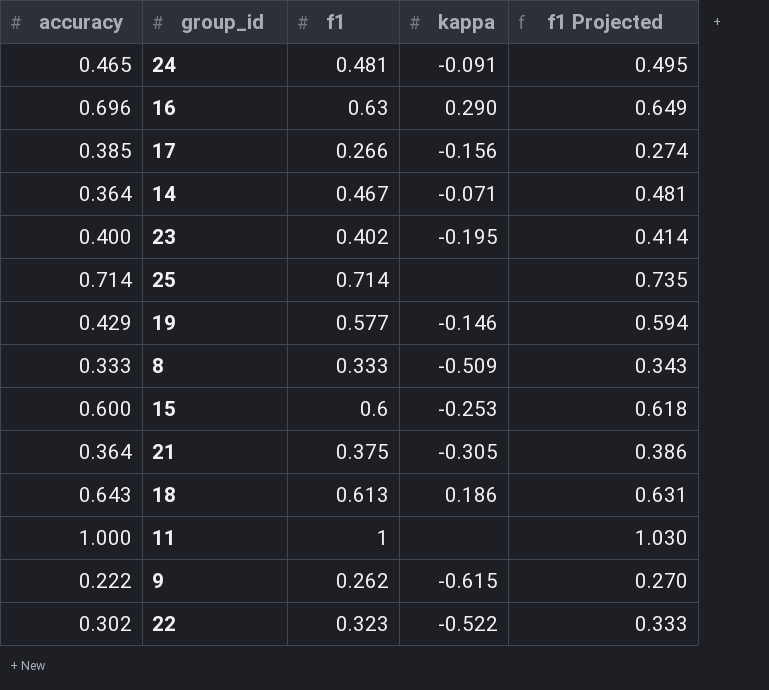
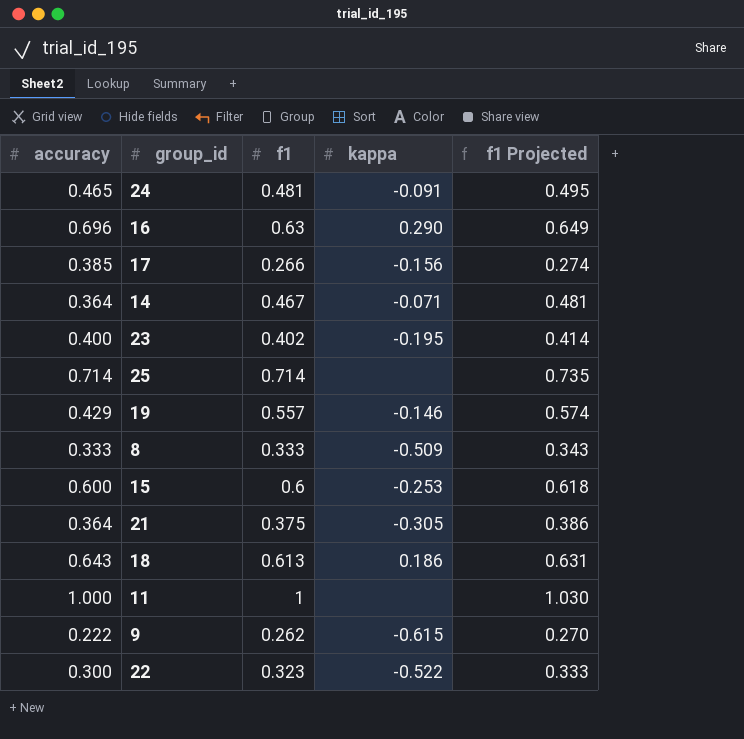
19 | f1: 0.577 -> 0.557
19 | f1 Projected: 0.594 -> 0.574
22 | accuracy: 0.302 -> 0.300

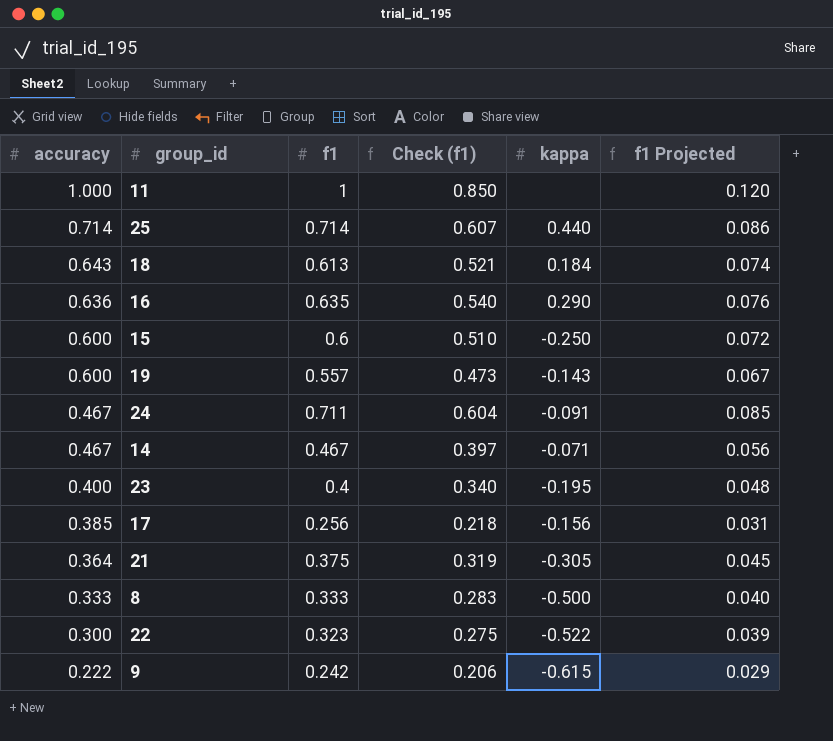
row order: none -> accuracy descending
column Check (f1) | formula: none -> [f1] * 0.85
column f1 Projected | formula: [f1] * 1.03 -> [f1] * 0.12
25 | kappa: none -> 0.440
18 | kappa: 0.186 -> 0.184
16 | accuracy: 0.696 -> 0.636
16 | f1: 0.63 -> 0.635
15 | kappa: -0.253 -> -0.250
19 | accuracy: 0.429 -> 0.600
19 | kappa: -0.146 -> -0.143
24 | accuracy: 0.465 -> 0.467
24 | f1: 0.481 -> 0.711
14 | accuracy: 0.364 -> 0.467
23 | f1: 0.402 -> 0.4
17 | f1: 0.266 -> 0.256
8 | kappa: -0.509 -> -0.500
9 | f1: 0.262 -> 0.242

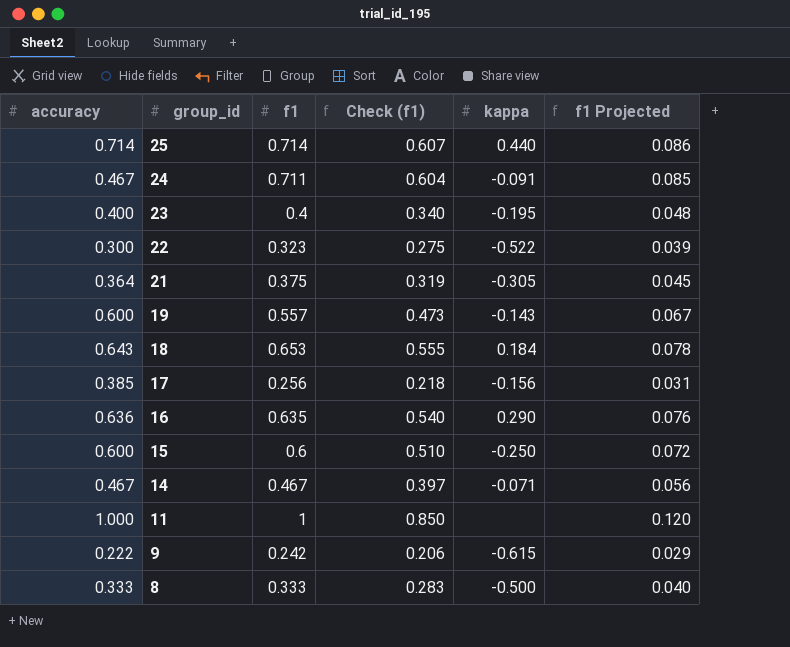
row order: accuracy descending -> group_id descending
18 | f1: 0.613 -> 0.653
18 | Check (f1): 0.521 -> 0.555
18 | f1 Projected: 0.074 -> 0.078

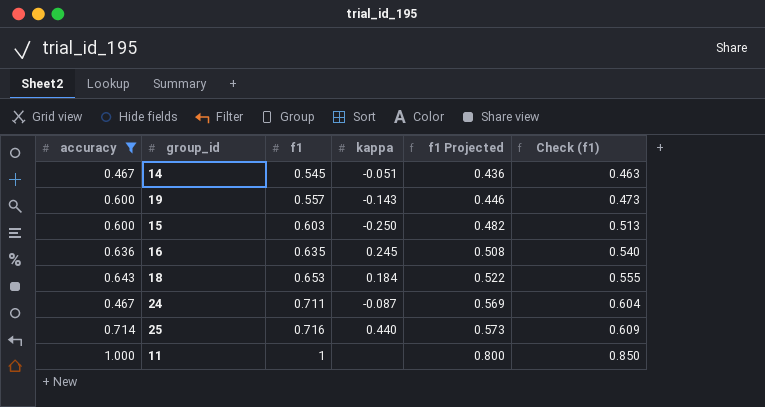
filter: none -> accuracy >= 0.467
row order: group_id descending -> f1 ascending
column f1 Projected | formula: [f1] * 0.12 -> [f1] * 0.8
column Check (f1) | position: 4 -> 6
14 | f1: 0.467 -> 0.545
14 | kappa: -0.071 -> -0.051
14 | Check (f1): 0.397 -> 0.463
15 | f1: 0.6 -> 0.603
15 | Check (f1): 0.510 -> 0.513
16 | kappa: 0.290 -> 0.245
24 | kappa: -0.091 -> -0.087
25 | f1: 0.714 -> 0.716
25 | Check (f1): 0.607 -> 0.609

